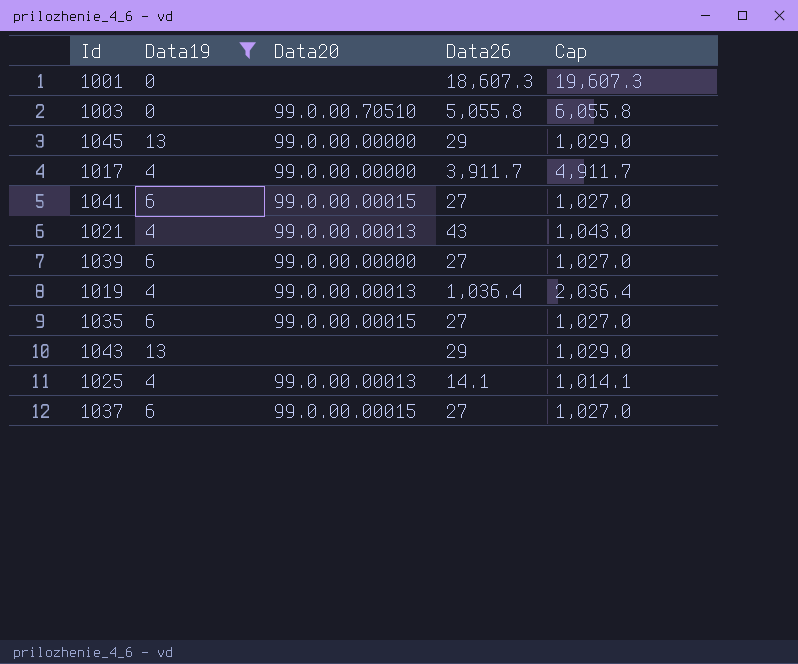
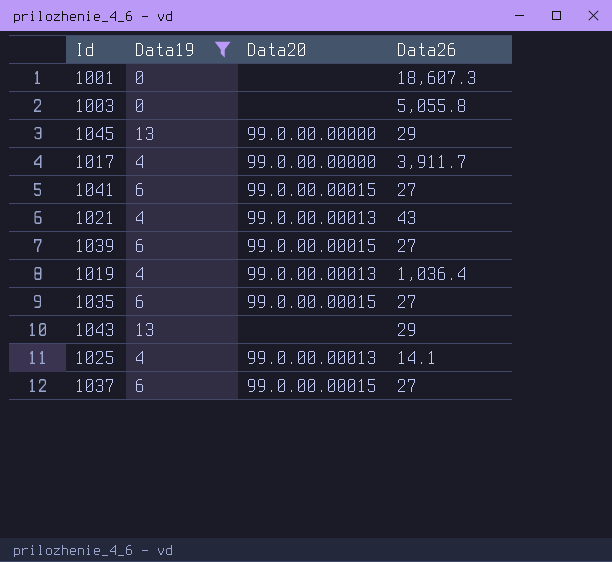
column Cap | formula: [Data26] + 1000 -> none
1003 | Data20: 99.0.00.70510 -> none
1039 | Data20: 99.0.00.00000 -> 99.0.00.00015

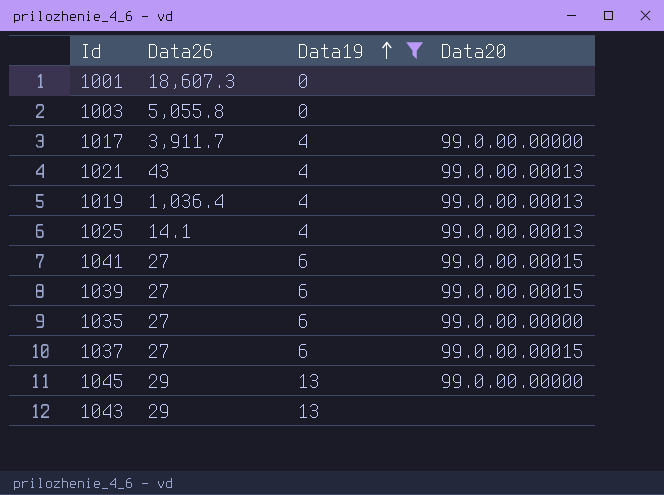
row order: none -> Data19 ascending
column Data26 | position: 4 -> 2
1035 | Data20: 99.0.00.00015 -> 99.0.00.00000

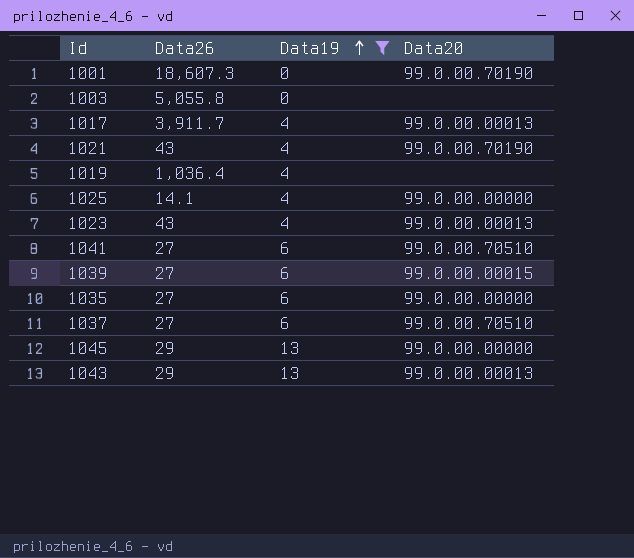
1001 | Data20: none -> 99.0.00.70190
1017 | Data20: 99.0.00.00000 -> 99.0.00.00013
1021 | Data20: 99.0.00.00013 -> 99.0.00.70190
1019 | Data20: 99.0.00.00013 -> none
1025 | Data20: 99.0.00.00013 -> 99.0.00.00000
row 1023: none -> 43 | 4 | 99.0.00.00013
1041 | Data20: 99.0.00.00015 -> 99.0.00.70510
1037 | Data20: 99.0.00.00015 -> 99.0.00.70510
1043 | Data20: none -> 99.0.00.00013

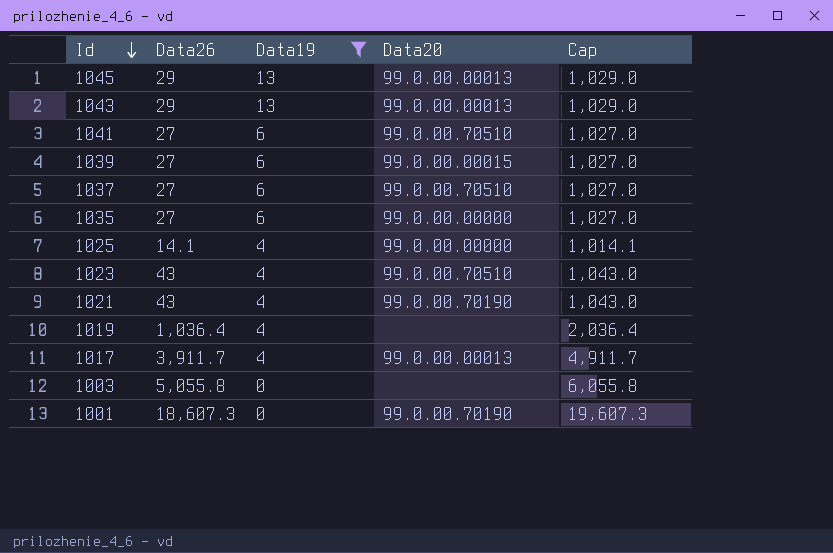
row order: Data19 ascending -> Id descending
column Cap | formula: none -> [Data26] + 1000
1045 | Data20: 99.0.00.00000 -> 99.0.00.00013
1023 | Data20: 99.0.00.00013 -> 99.0.00.70510

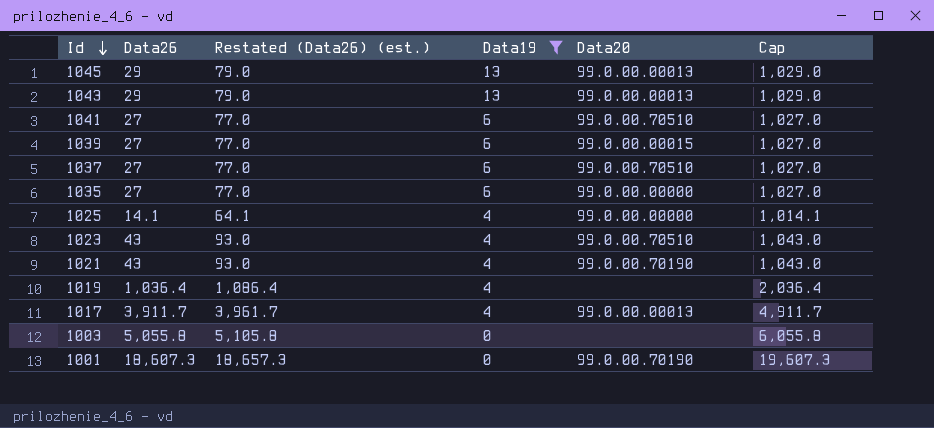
column Restated (Data26) (est.) | formula: none -> [Data26] + 50

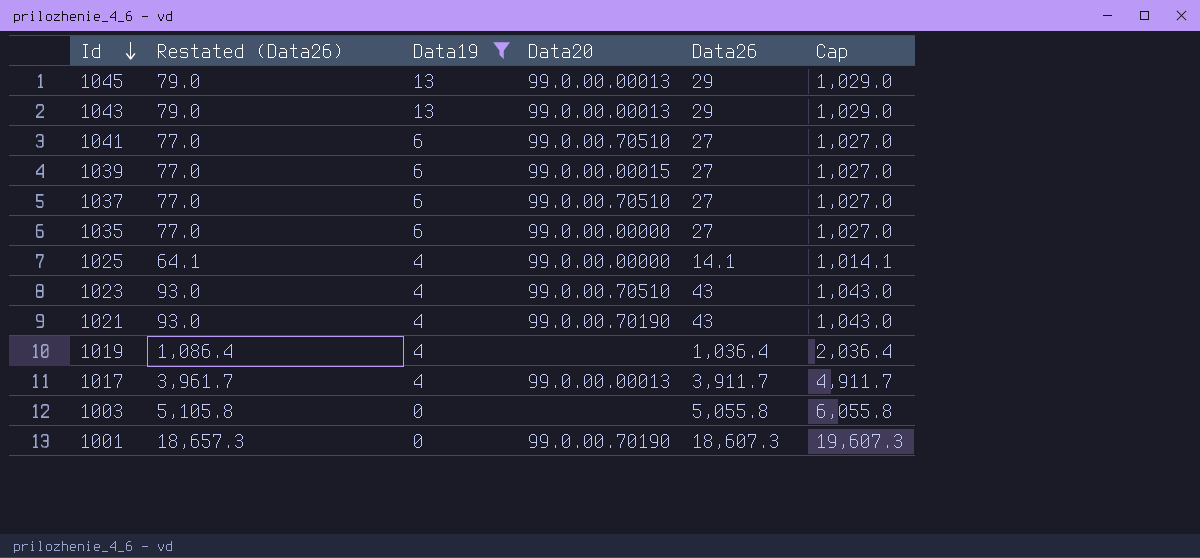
column name: Restated (Data26) (est.) -> Restated (Data26)
column Data26 | position: 2 -> 5

